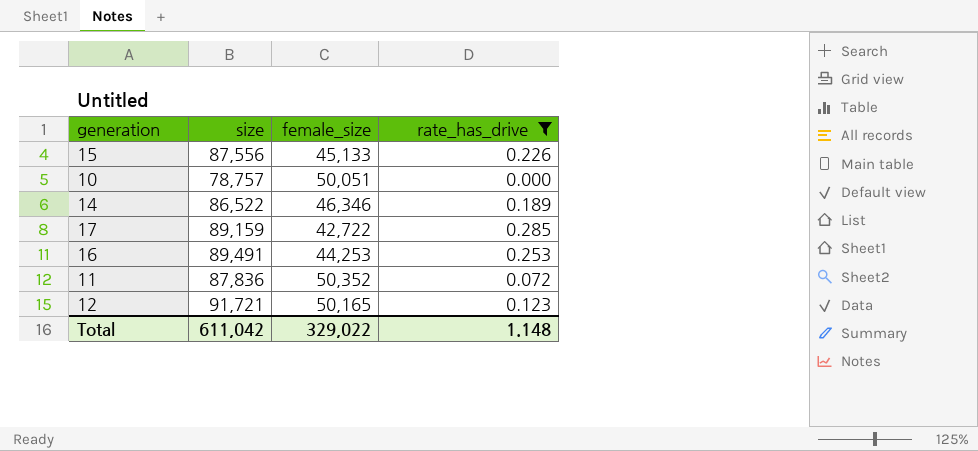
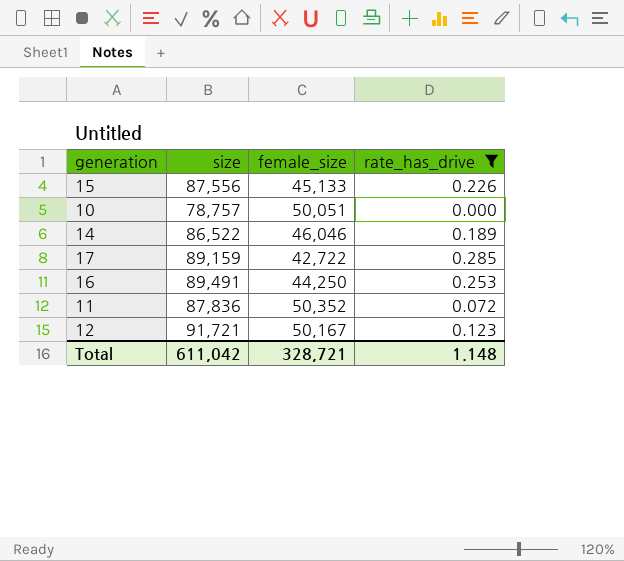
14 | female_size: 46,346 -> 46,046
16 | female_size: 44,253 -> 44,250
12 | female_size: 50,165 -> 50,167
Total | female_size: 329,022 -> 328,721

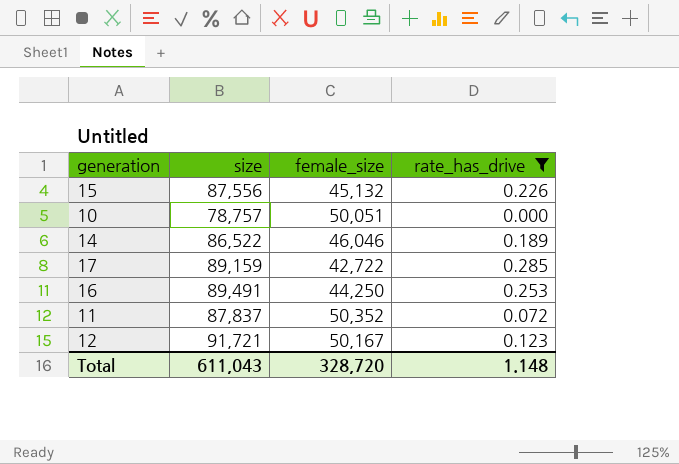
15 | female_size: 45,133 -> 45,132
11 | size: 87,836 -> 87,837
Total | size: 611,042 -> 611,043
Total | female_size: 328,721 -> 328,720

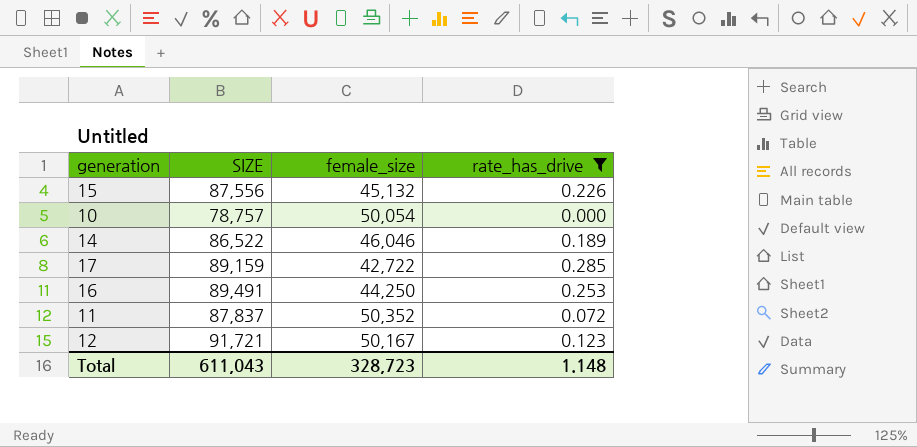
column name: size -> SIZE
10 | female_size: 50,051 -> 50,054
Total | female_size: 328,720 -> 328,723

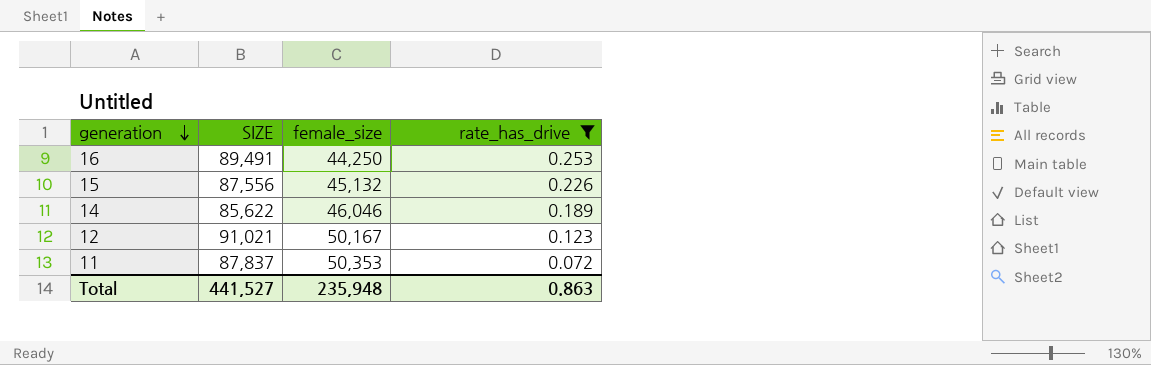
row order: none -> generation descending
row 10: 78,757 | 50,054 | 0.000 -> none
row 17: 89,159 | 42,722 | 0.285 -> none
14 | SIZE: 86,522 -> 85,622
12 | SIZE: 91,721 -> 91,021
11 | female_size: 50,352 -> 50,353
Total | SIZE: 611,043 -> 441,527
Total | female_size: 328,723 -> 235,948
Total | rate_has_drive: 1.148 -> 0.863

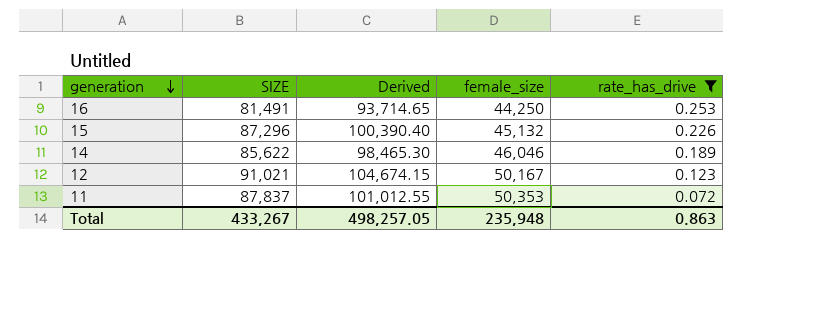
column Derived | formula: none -> [SIZE] * 1.15
16 | SIZE: 89,491 -> 81,491
15 | SIZE: 87,556 -> 87,296
Total | SIZE: 441,527 -> 433,267

